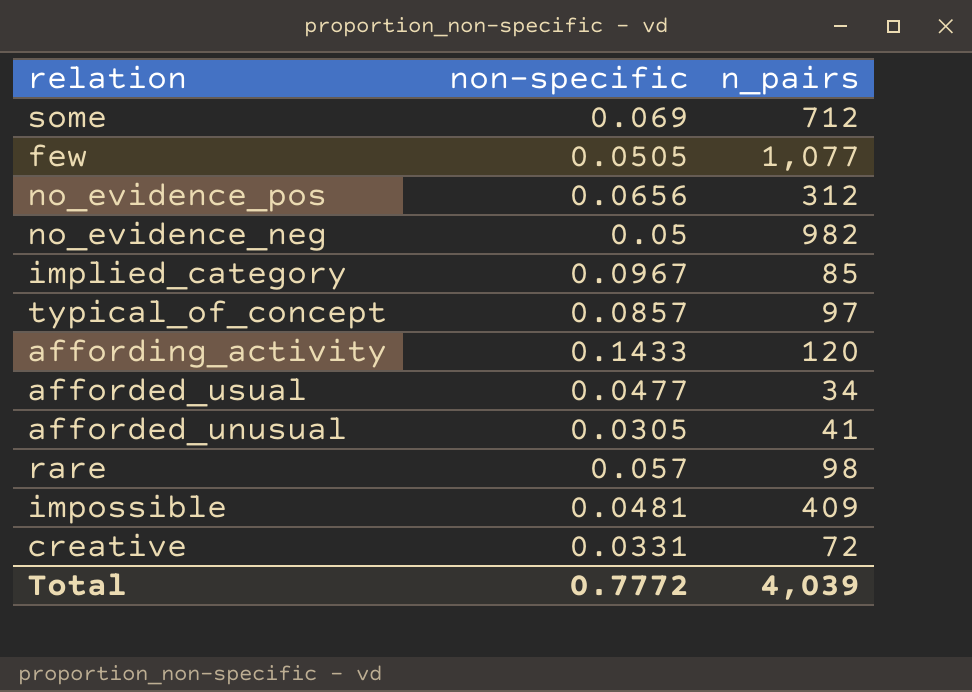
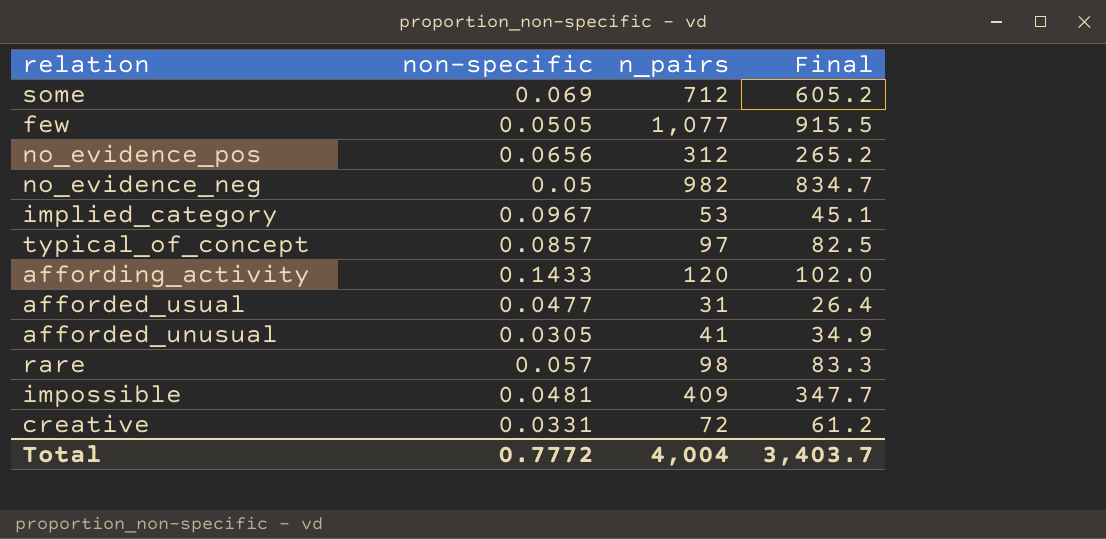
column Final | formula: none -> [n_pairs] * 0.85
implied_category | n_pairs: 85 -> 53
afforded_usual | n_pairs: 34 -> 31
Total | n_pairs: 4,039 -> 4,004

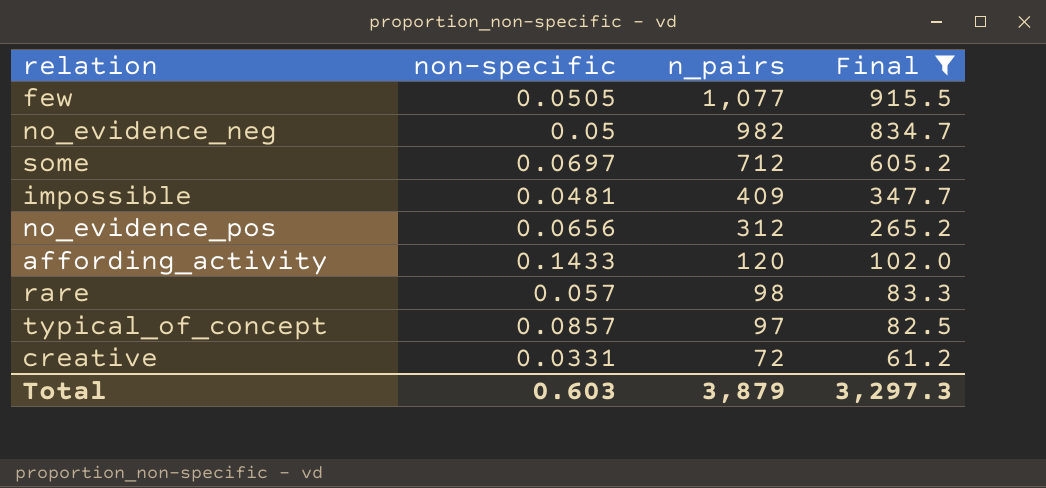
filter: none -> Final >= 61.2
row order: none -> n_pairs descending
some | non-specific: 0.069 -> 0.0697
Total | non-specific: 0.7772 -> 0.603
Total | n_pairs: 4,004 -> 3,879
Total | Final: 3,403.7 -> 3,297.3

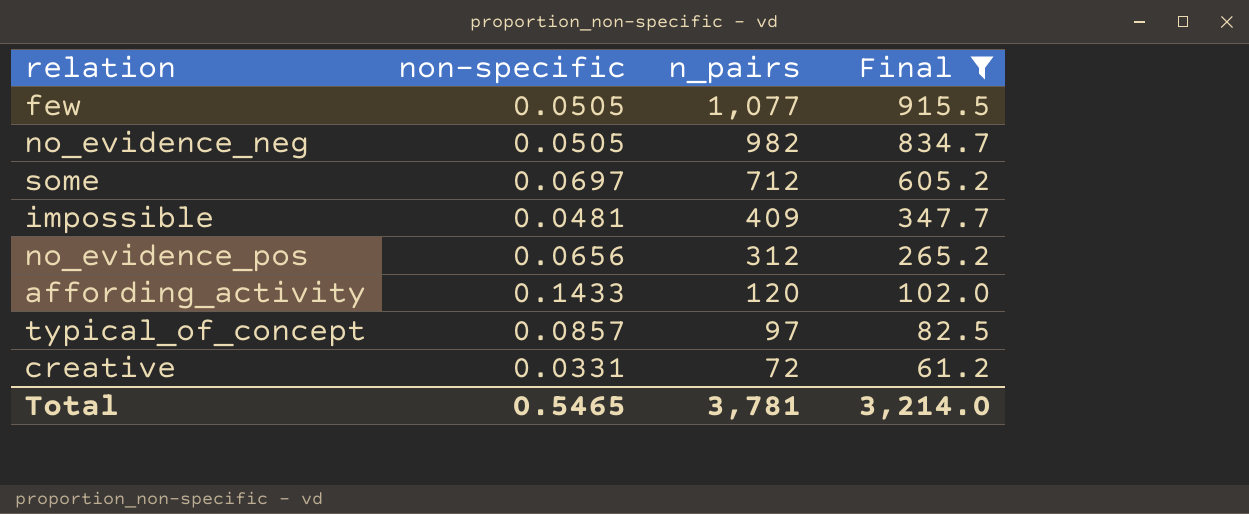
row rare: 0.057 | 98 | 83.3 -> none
no_evidence_neg | non-specific: 0.05 -> 0.0505
Total | non-specific: 0.603 -> 0.5465
Total | n_pairs: 3,879 -> 3,781
Total | Final: 3,297.3 -> 3,214.0

